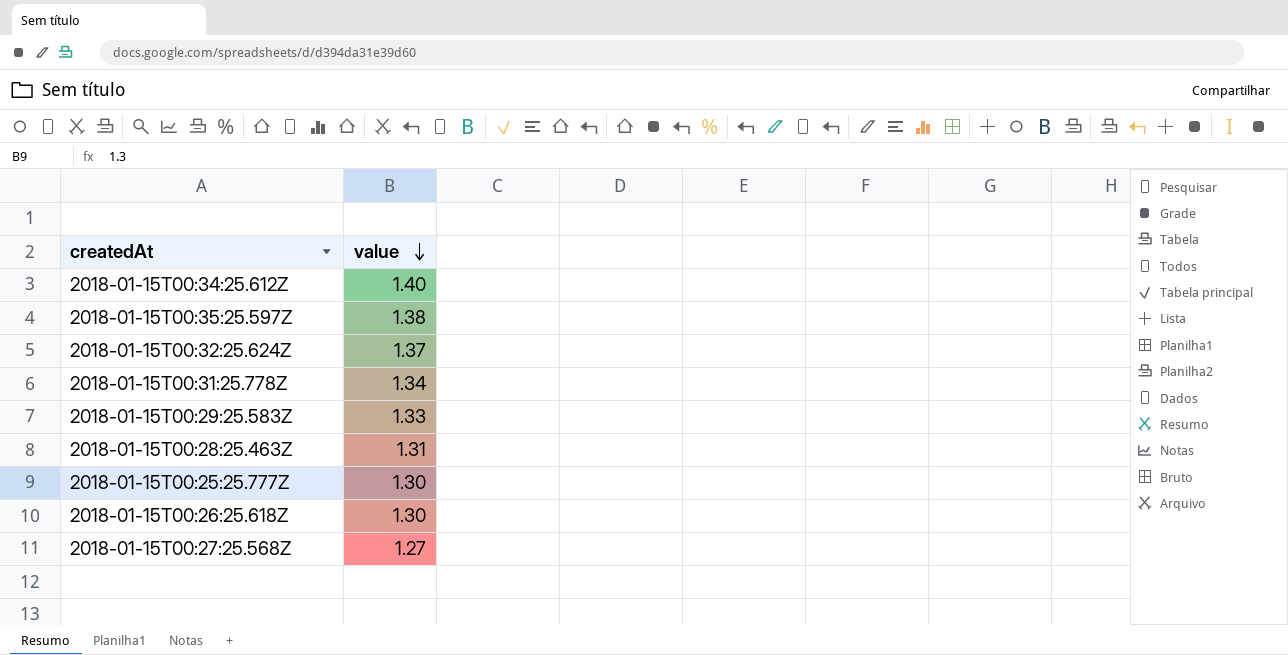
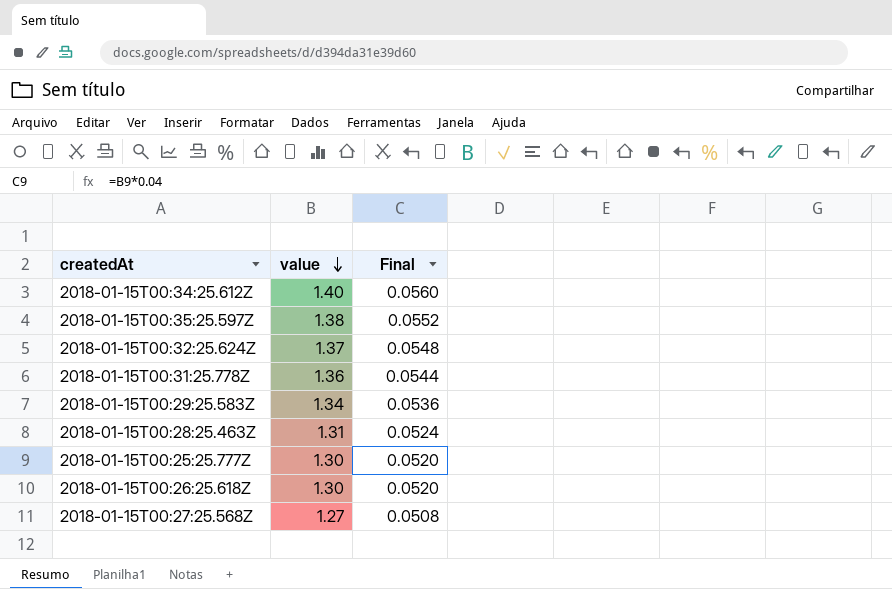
column Final | formula: none -> [value] * 0.04
2018-01-15T00:31:25.778Z | value: 1.34 -> 1.36
2018-01-15T00:29:25.583Z | value: 1.33 -> 1.34

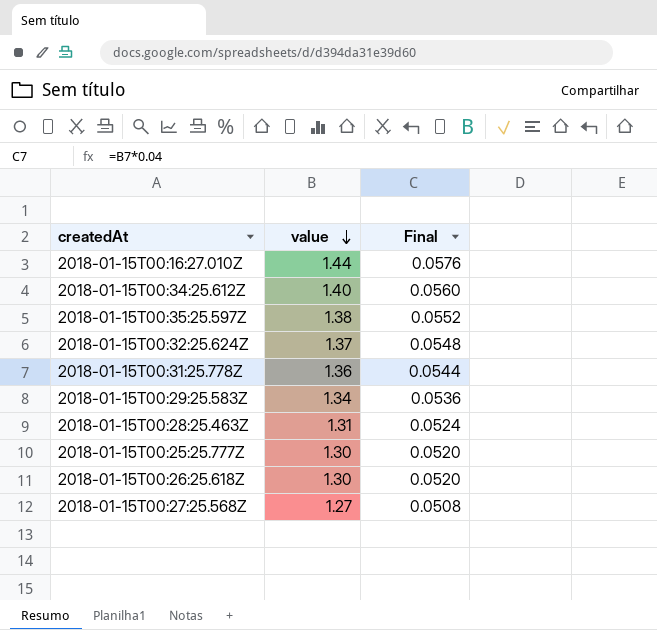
row 2018-01-15T00:16:27.010Z: none -> 1.44 | 0.0576

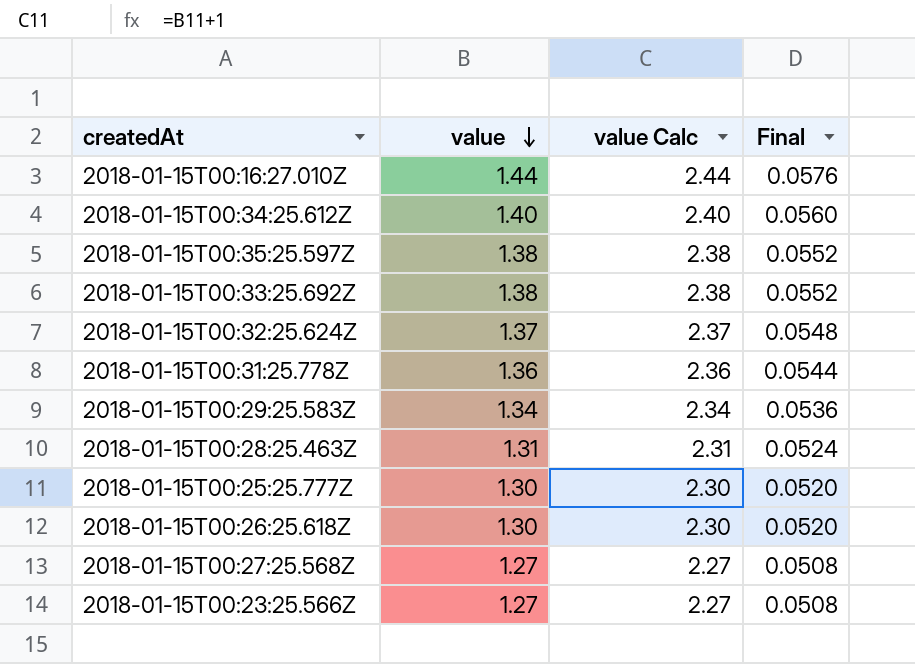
column value Calc | formula: none -> [value] + 1
row 2018-01-15T00:33:25.692Z: none -> 1.38 | 2.38 | 0.0552
row 2018-01-15T00:23:25.566Z: none -> 1.27 | 2.27 | 0.0508

